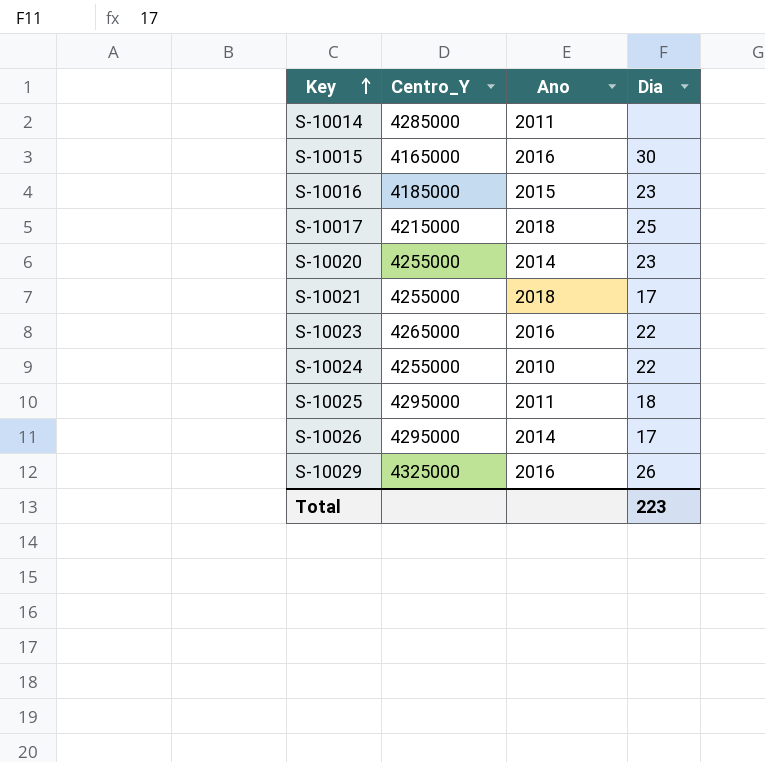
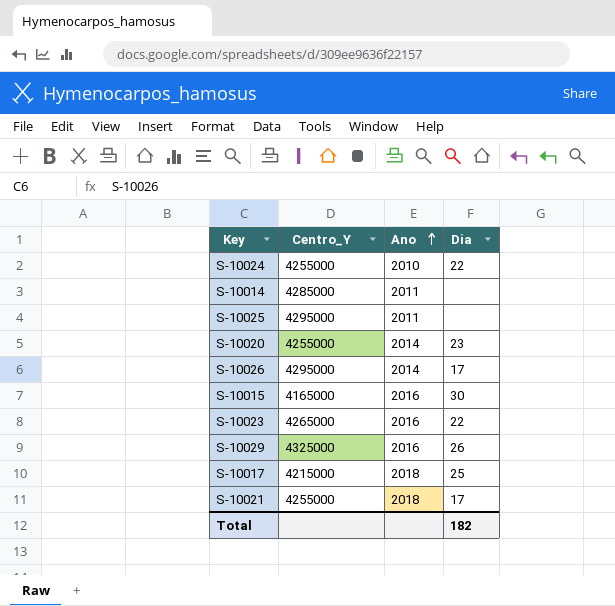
row order: Key ascending -> Ano ascending
row S-10016: 4185000 | 2015 | 23 -> none
S-10025 | Dia: 18 -> none
Total | Dia: 223 -> 182

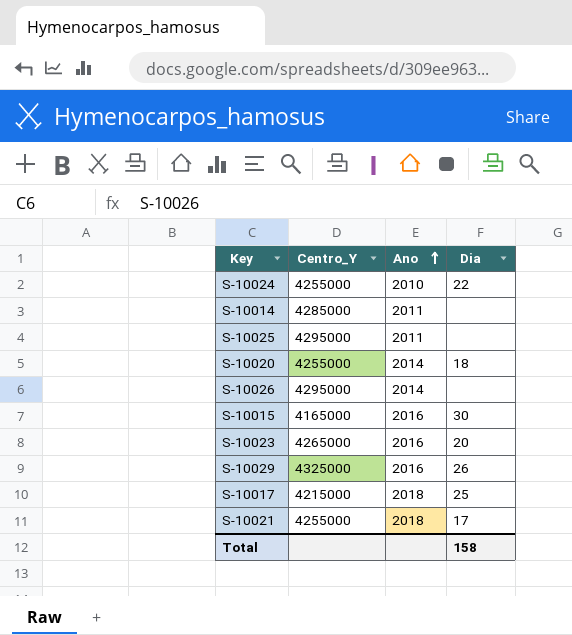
S-10020 | Dia: 23 -> 18
S-10026 | Dia: 17 -> none
S-10023 | Dia: 22 -> 20
Total | Dia: 182 -> 158

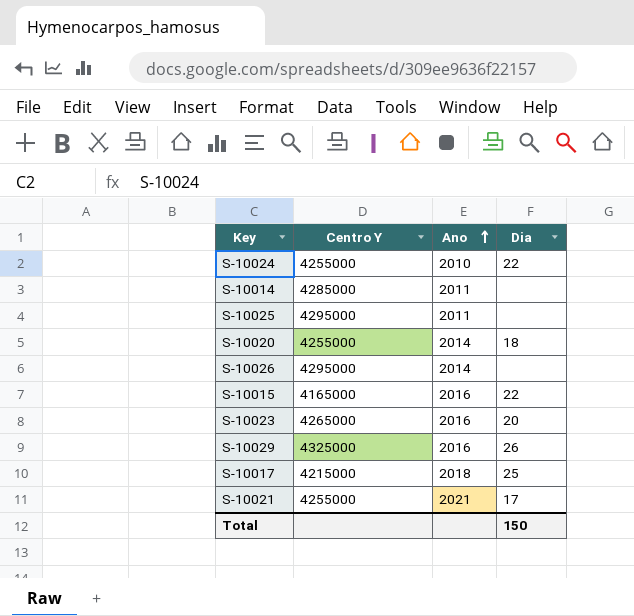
column name: Centro_Y -> Centro Y
S-10015 | Dia: 30 -> 22
S-10021 | Ano: 2018 -> 2021
Total | Dia: 158 -> 150

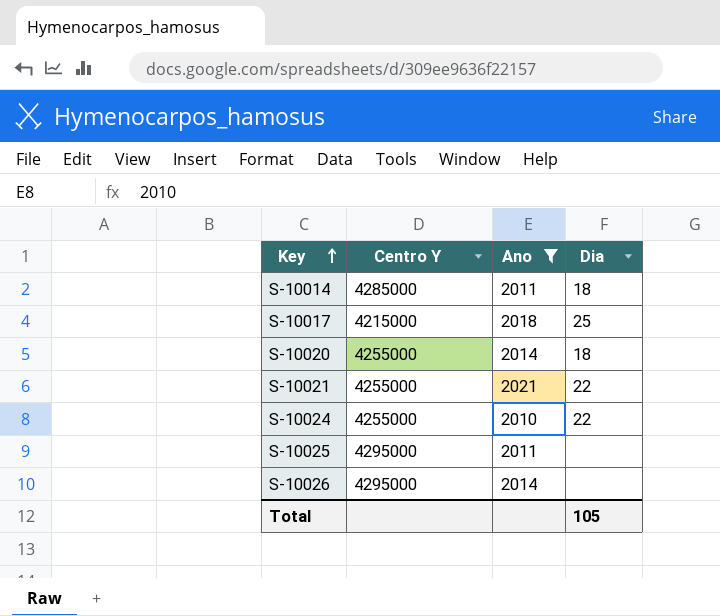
filter: none -> Ano != 2016
row order: Ano ascending -> Key ascending
S-10014 | Dia: none -> 18
S-10021 | Dia: 17 -> 22
Total | Dia: 150 -> 105

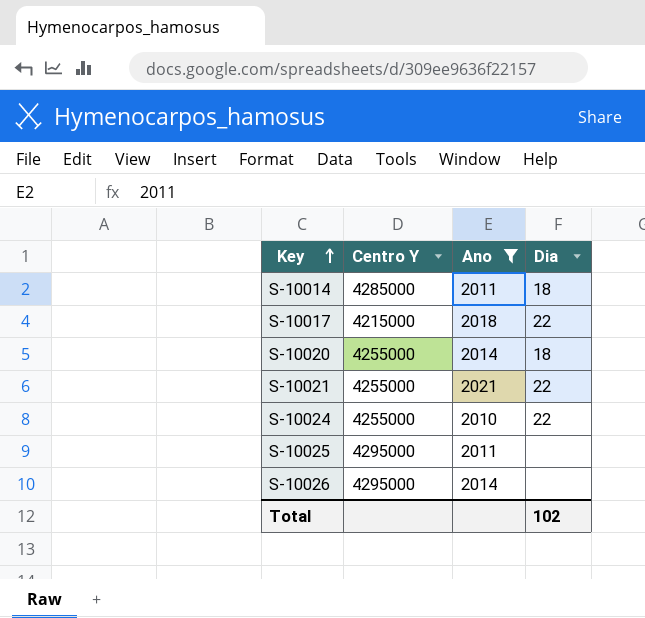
S-10017 | Dia: 25 -> 22
Total | Dia: 105 -> 102

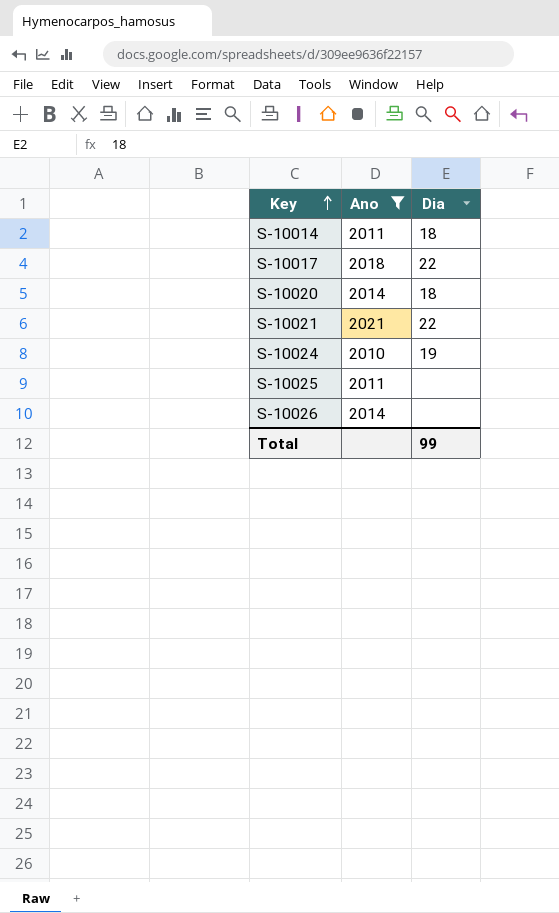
column Centro Y | position: 2 -> none
S-10024 | Dia: 22 -> 19
Total | Dia: 102 -> 99

